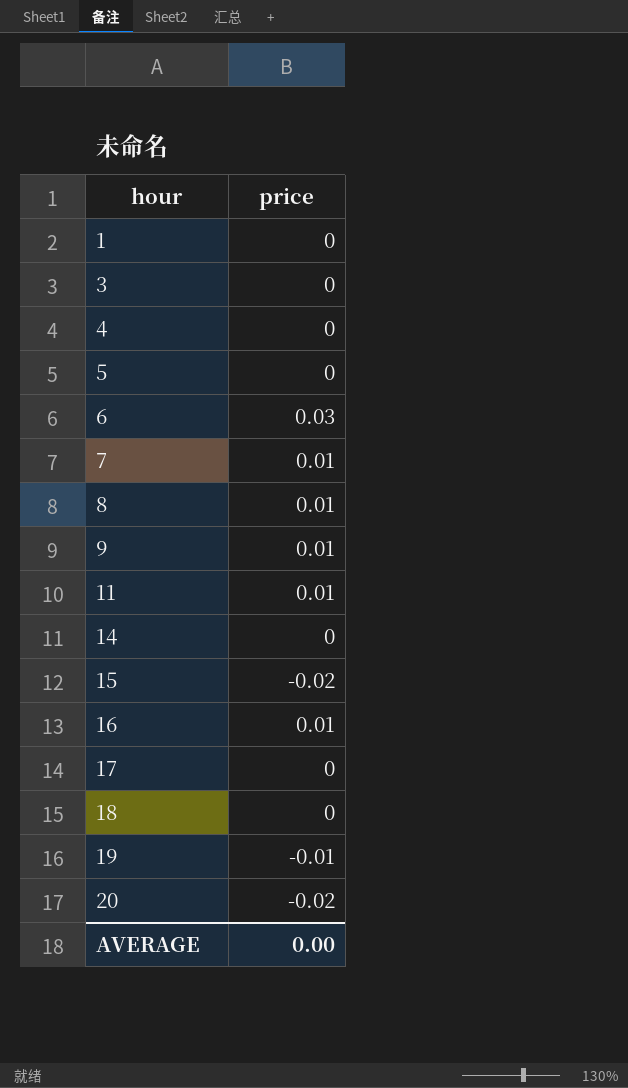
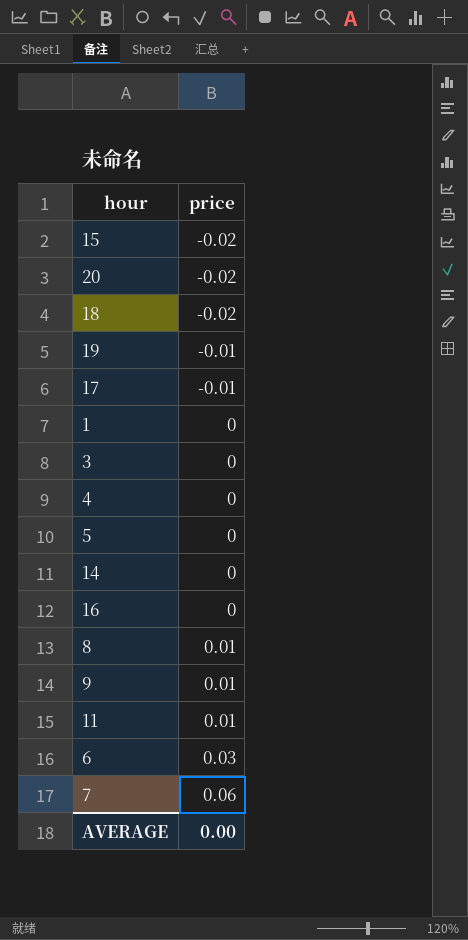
row order: hour ascending -> price ascending
18 | price: 0 -> -0.02
17 | price: 0 -> -0.01
16 | price: 0.01 -> 0
7 | price: 0.01 -> 0.06

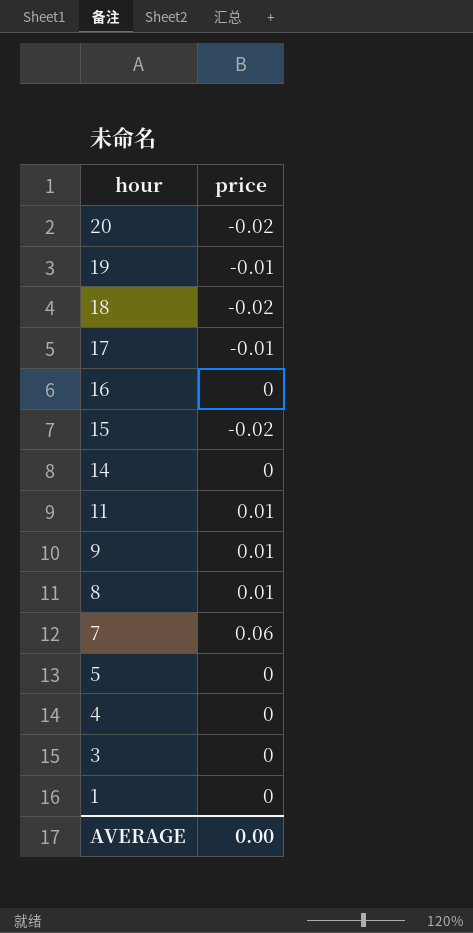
row order: price ascending -> hour descending
row 6: 0.03 -> none

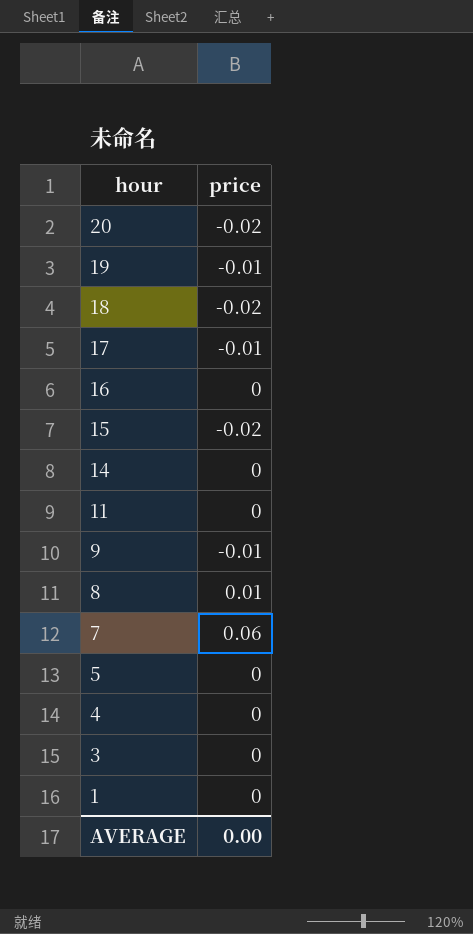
11 | price: 0.01 -> 0
9 | price: 0.01 -> -0.01

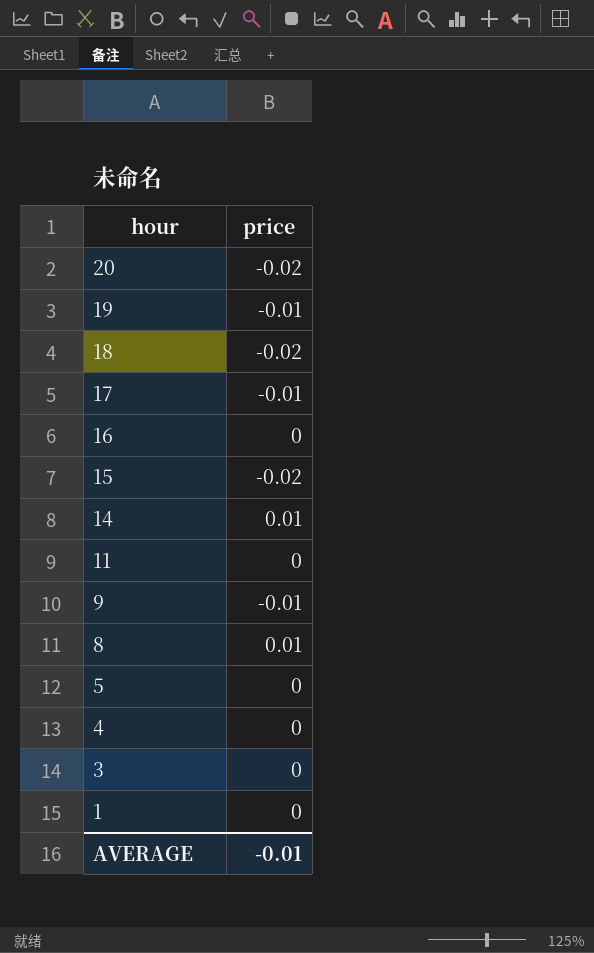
row 7: 0.06 -> none
14 | price: 0 -> 0.01
AVERAGE | price: 0.00 -> -0.01

